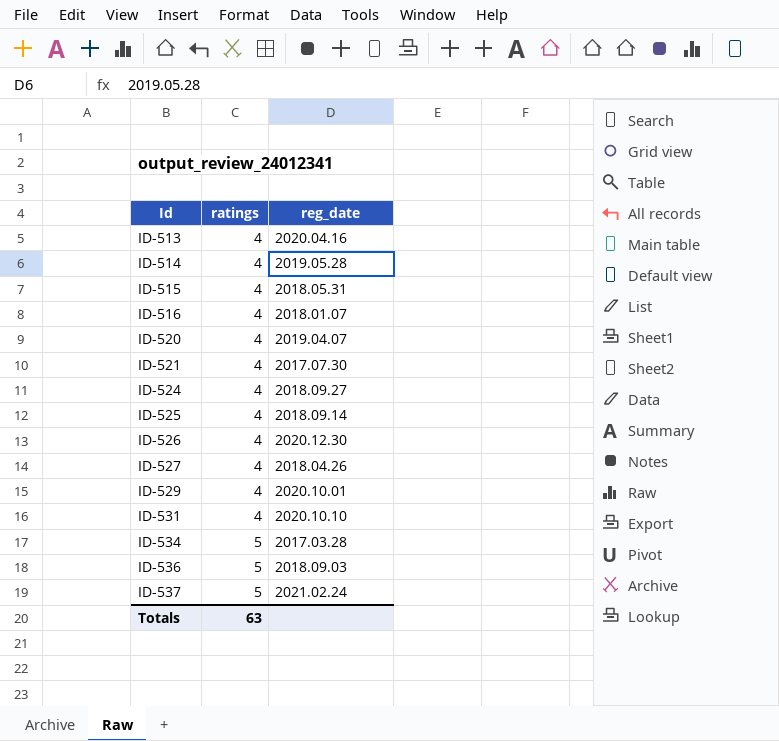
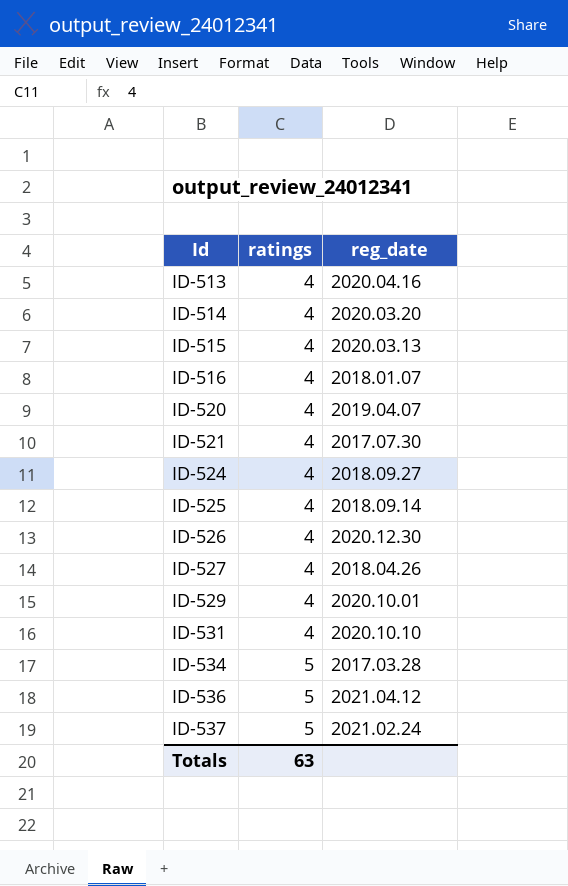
ID-514 | reg_date: 2019.05.28 -> 2020.03.20
ID-515 | reg_date: 2018.05.31 -> 2020.03.13
ID-536 | reg_date: 2018.09.03 -> 2021.04.12

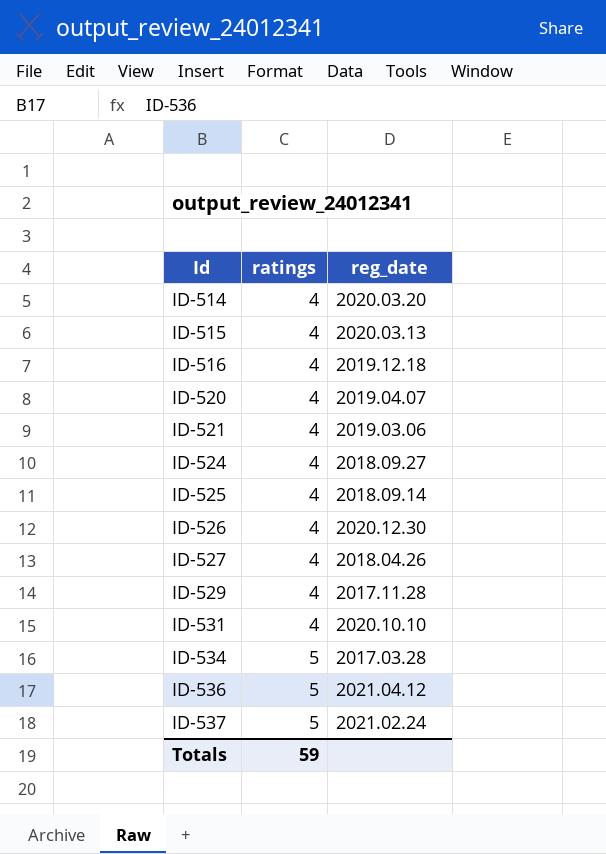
row ID-513: 4 | 2020.04.16 -> none
ID-516 | reg_date: 2018.01.07 -> 2019.12.18
ID-521 | reg_date: 2017.07.30 -> 2019.03.06
ID-529 | reg_date: 2020.10.01 -> 2017.11.28
Totals | ratings: 63 -> 59

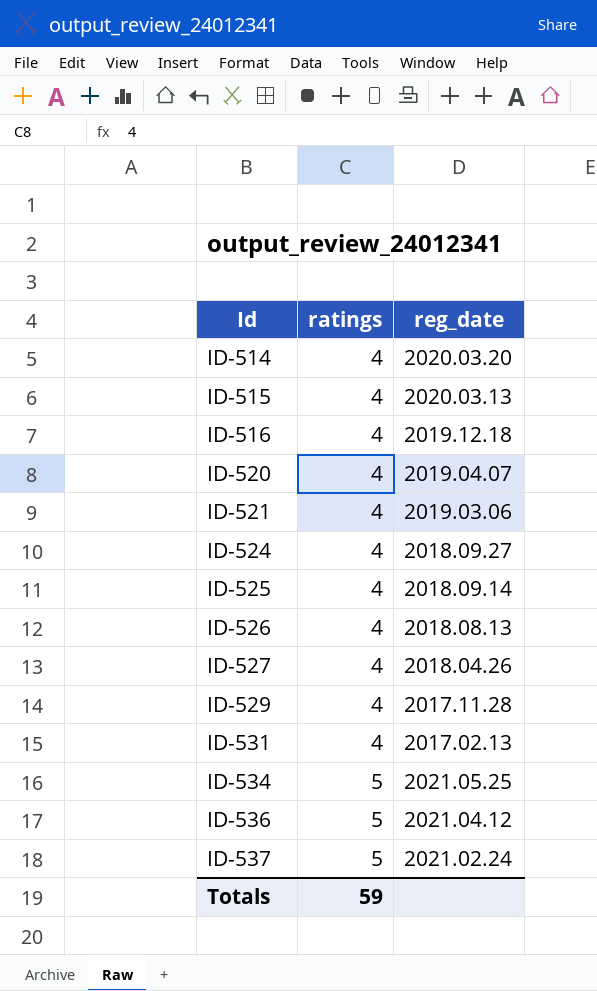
ID-526 | reg_date: 2020.12.30 -> 2018.08.13
ID-531 | reg_date: 2020.10.10 -> 2017.02.13
ID-534 | reg_date: 2017.03.28 -> 2021.05.25

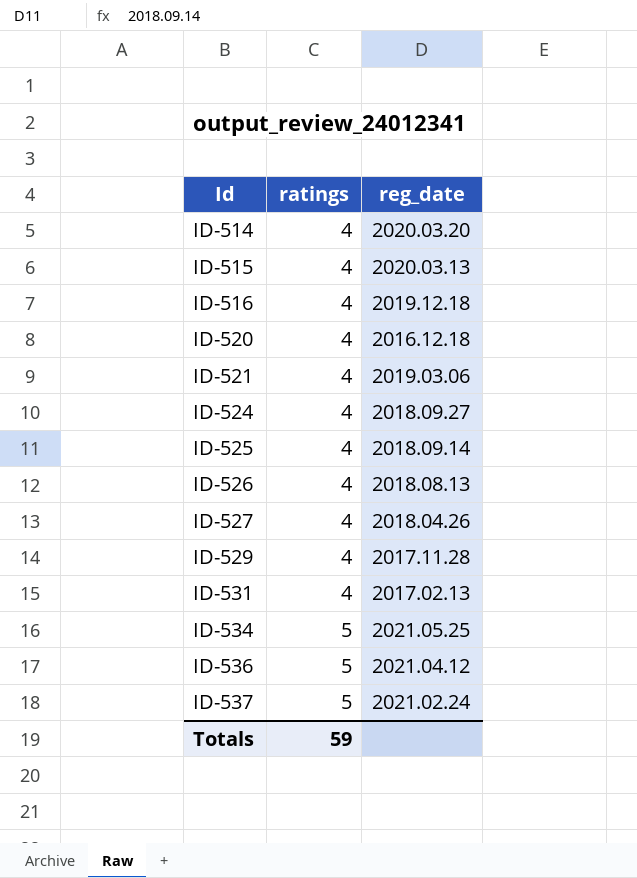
ID-520 | reg_date: 2019.04.07 -> 2016.12.18

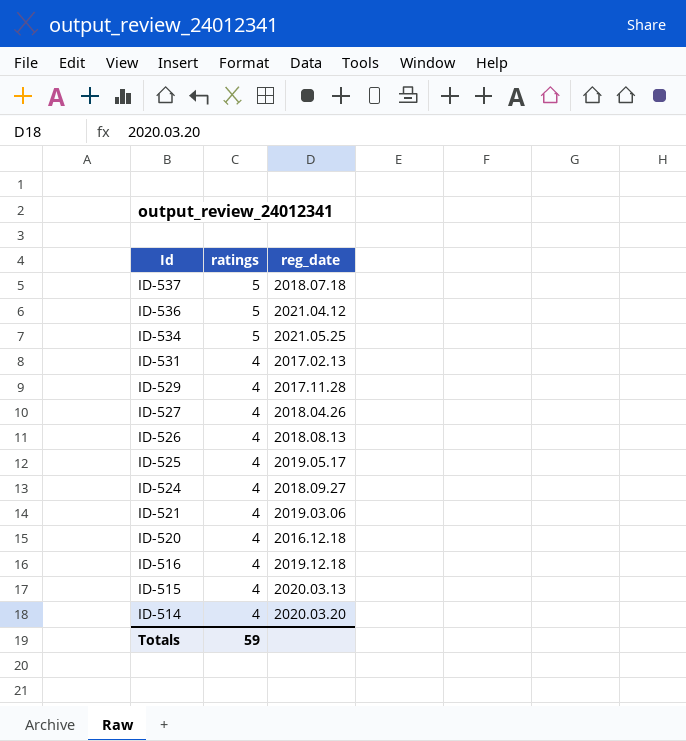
row order: Id ascending -> Id descending
ID-537 | reg_date: 2021.02.24 -> 2018.07.18
ID-525 | reg_date: 2018.09.14 -> 2019.05.17

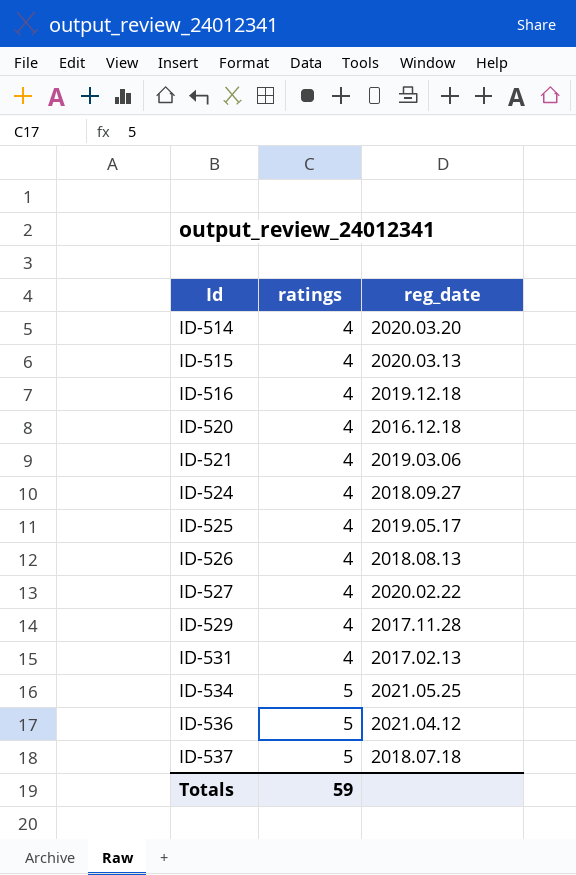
row order: Id descending -> Id ascending
ID-527 | reg_date: 2018.04.26 -> 2020.02.22

